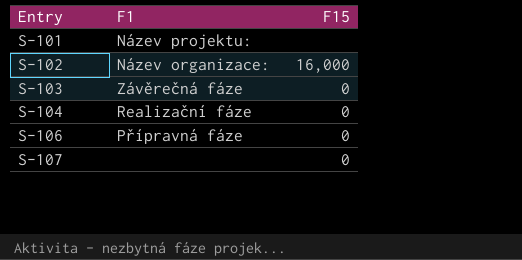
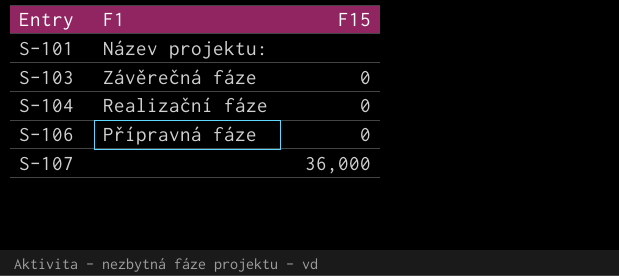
row S-102: Název organizace: | 16,000 -> none
S-107 | F15: 0 -> 36,000

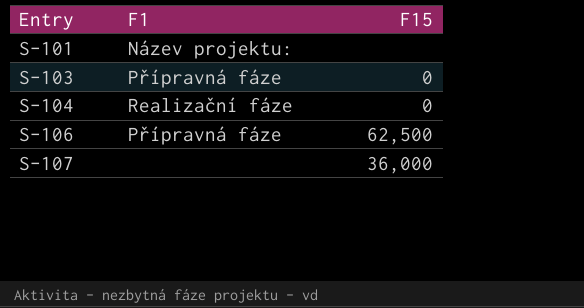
S-103 | F1: Závěrečná fáze -> Přípravná fáze
S-106 | F15: 0 -> 62,500

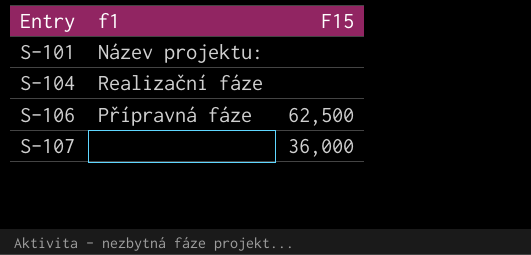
column name: F1 -> f1
row S-103: Přípravná fáze | 0 -> none
S-104 | F15: 0 -> none

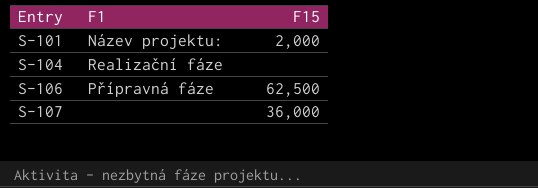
column name: f1 -> F1
S-101 | F15: none -> 2,000

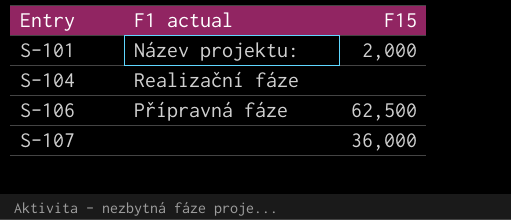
column name: F1 -> F1 actual

